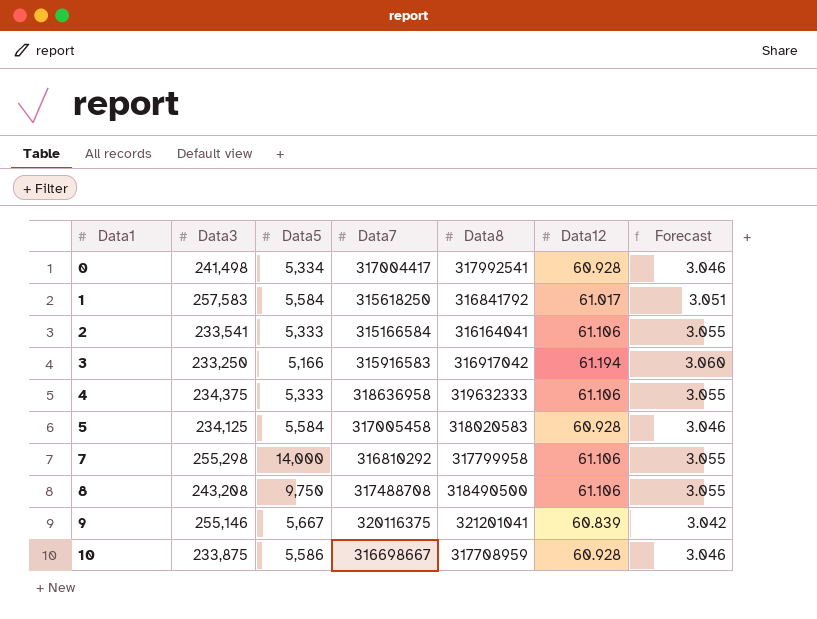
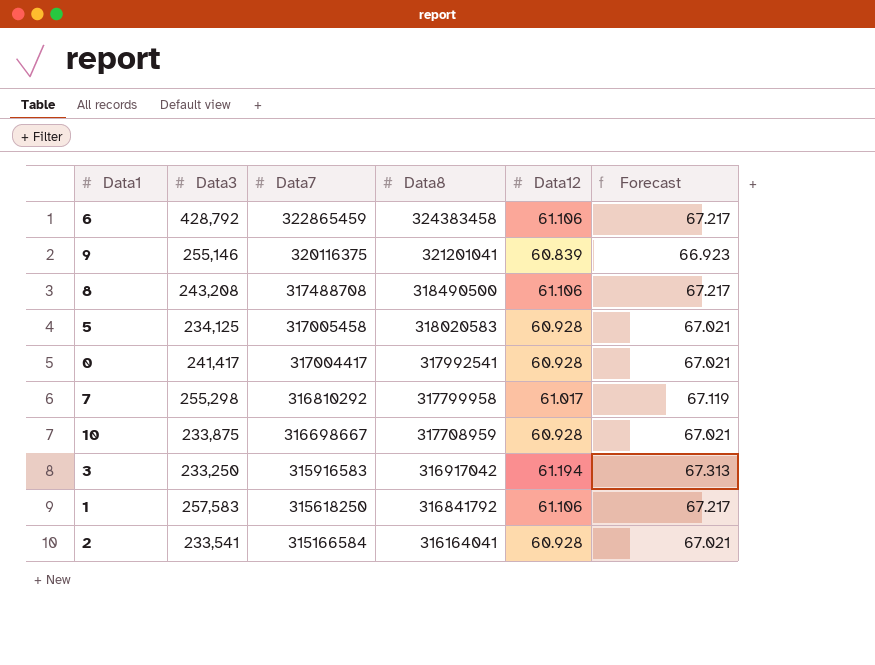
row order: Data1 ascending -> Data7 descending
column Data5 | position: 3 -> none
column Forecast | formula: [Data12] * 0.05 -> [Data12] * 1.1
row 4: 234,375 | 5,333 | 318636958 | 319632333 | 61.106 | 3.055 -> none
row 6: none -> 428,792 | 322865459 | 324383458 | 61.106 | 67.217
0 | Data3: 241,498 -> 241,417
7 | Data12: 61.106 -> 61.017
1 | Data12: 61.017 -> 61.106
2 | Data12: 61.106 -> 60.928

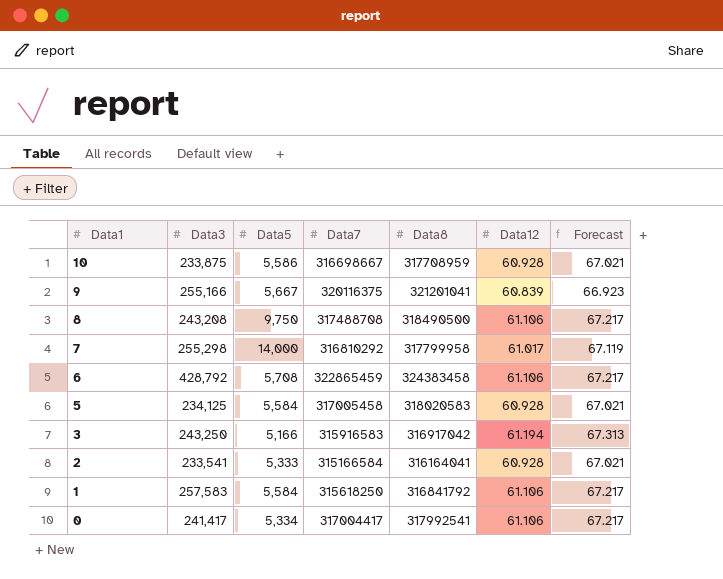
row order: Data7 descending -> Data1 descending
column Data5 | position: none -> 3
9 | Data3: 255,146 -> 255,166
3 | Data3: 233,250 -> 243,250
0 | Data12: 60.928 -> 61.106
0 | Forecast: 67.021 -> 67.217

